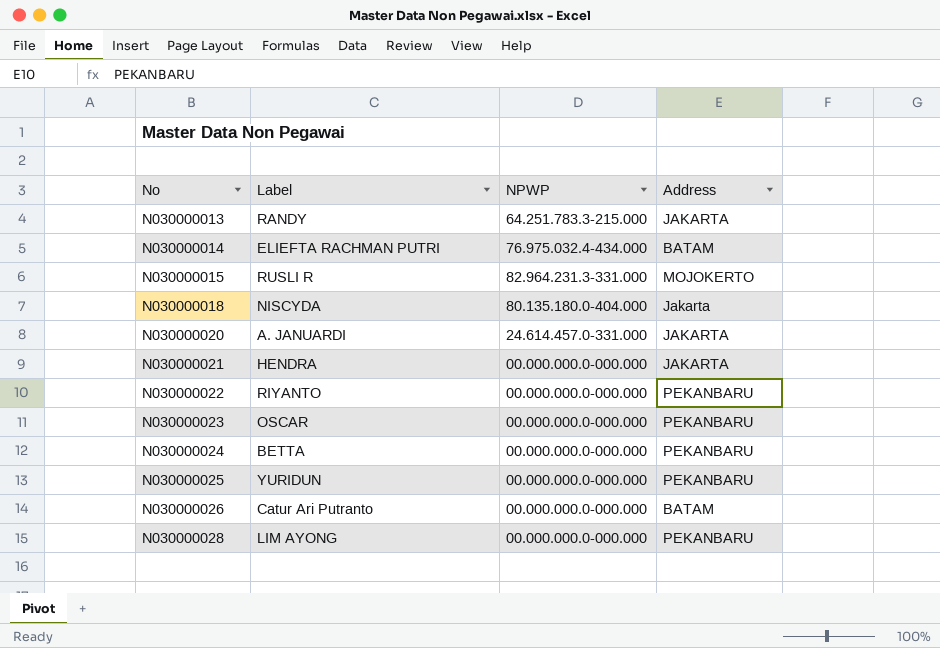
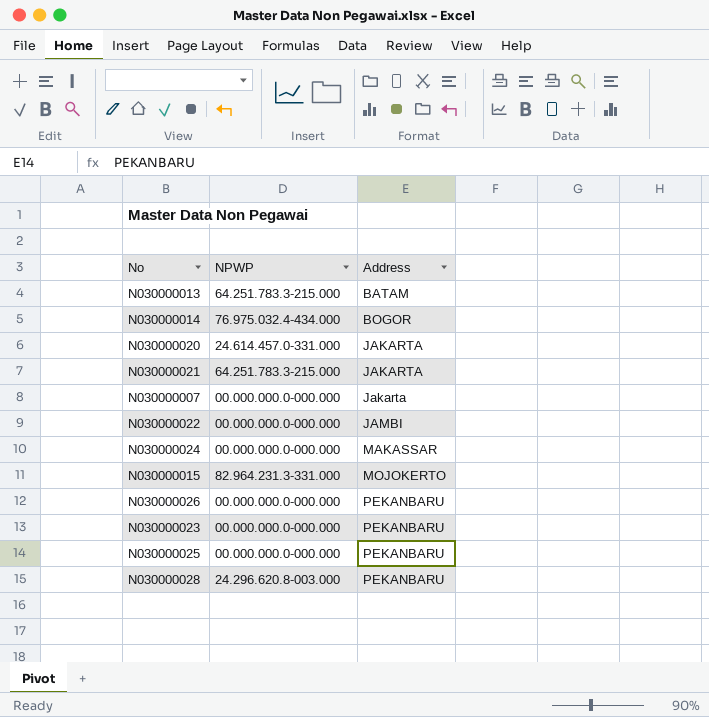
row order: No ascending -> Address ascending
column Label | position: 2 -> none
row N030000018: NISCYDA | 80.135.180.0-404.000 | Jakarta -> none
N030000013 | Address: JAKARTA -> BATAM
N030000014 | Address: BATAM -> BOGOR
N030000021 | NPWP: 00.000.000.0-000.000 -> 64.251.783.3-215.000
row N030000007: none -> 00.000.000.0-000.000 | Jakarta
N030000022 | Address: PEKANBARU -> JAMBI
N030000024 | Address: PEKANBARU -> MAKASSAR
N030000026 | Address: BATAM -> PEKANBARU
N030000028 | NPWP: 00.000.000.0-000.000 -> 24.296.620.8-003.000

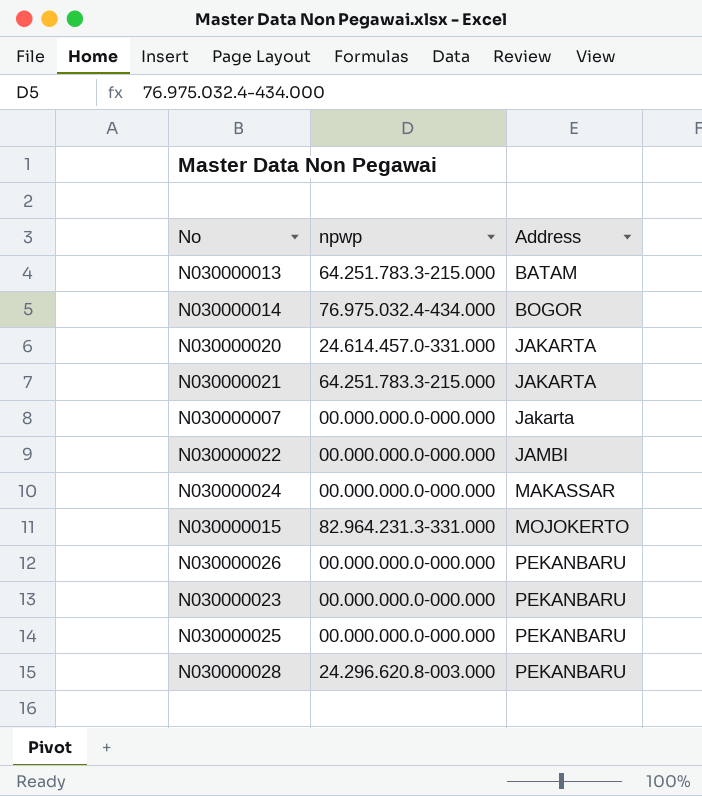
column name: NPWP -> npwp

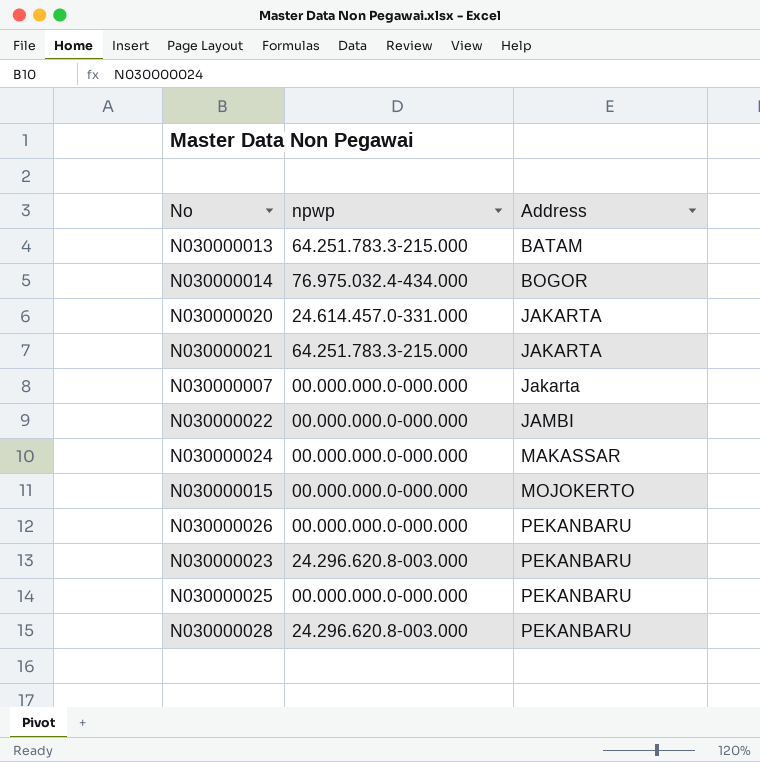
N030000015 | npwp: 82.964.231.3-331.000 -> 00.000.000.0-000.000
N030000023 | npwp: 00.000.000.0-000.000 -> 24.296.620.8-003.000

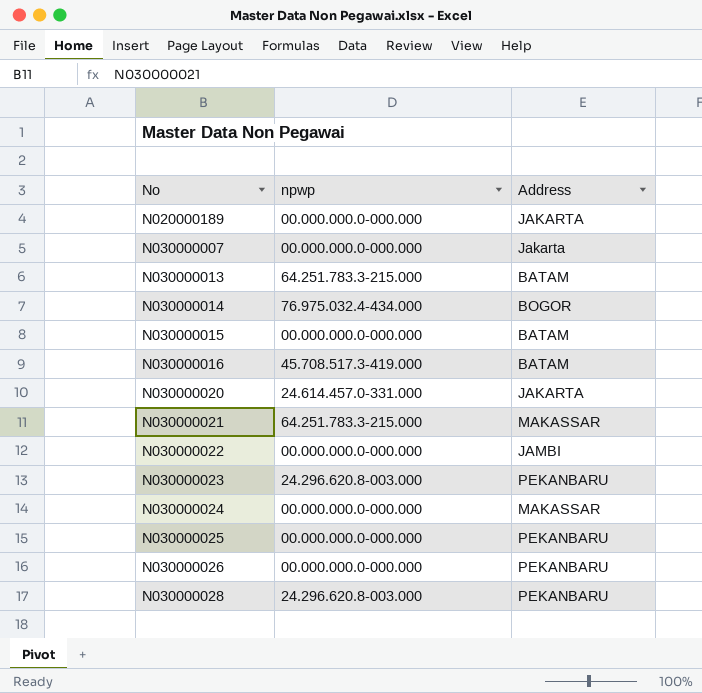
row order: Address ascending -> No ascending
row N020000189: none -> 00.000.000.0-000.000 | JAKARTA
N030000015 | Address: MOJOKERTO -> BATAM
row N030000016: none -> 45.708.517.3-419.000 | BATAM
N030000021 | Address: JAKARTA -> MAKASSAR

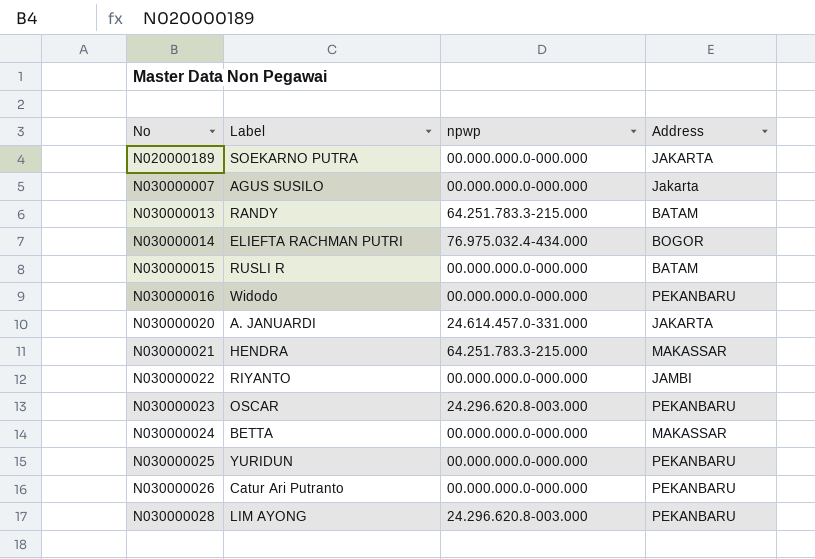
column Label | position: none -> 2
N030000016 | npwp: 45.708.517.3-419.000 -> 00.000.000.0-000.000
N030000016 | Address: BATAM -> PEKANBARU

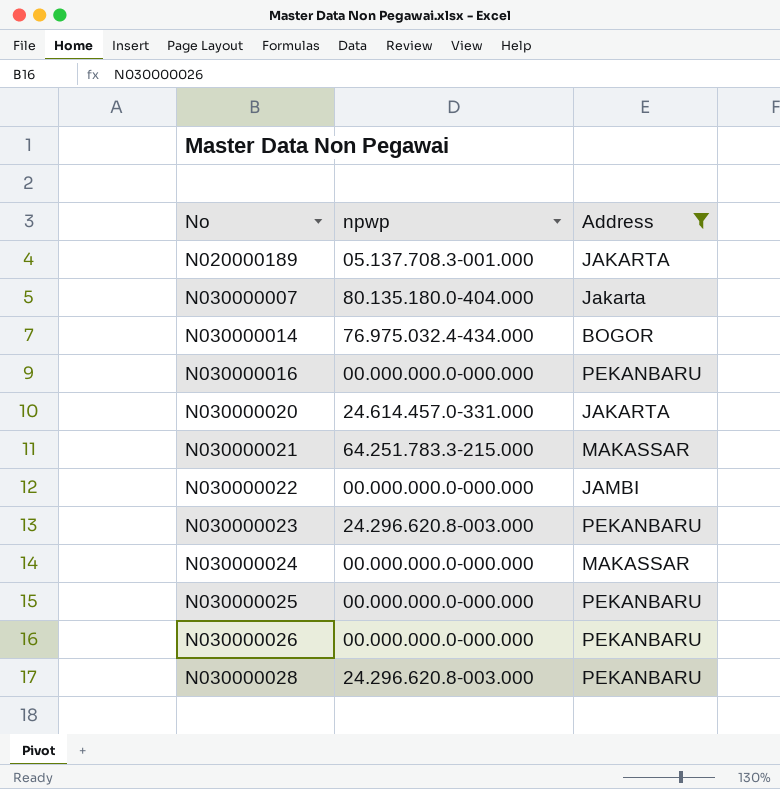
filter: none -> Address != BATAM
column Label | position: 2 -> none
N020000189 | npwp: 00.000.000.0-000.000 -> 05.137.708.3-001.000
N030000007 | npwp: 00.000.000.0-000.000 -> 80.135.180.0-404.000

